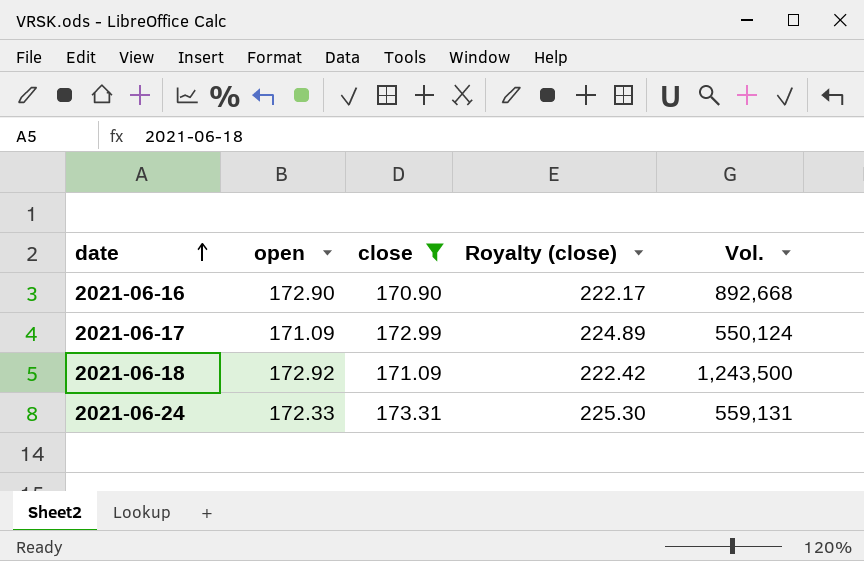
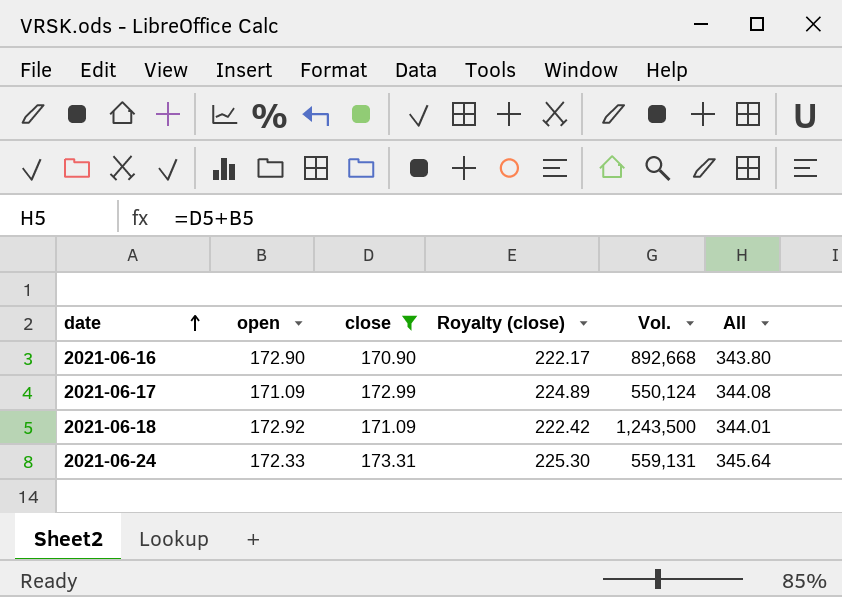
column All | formula: none -> [open] + [close]

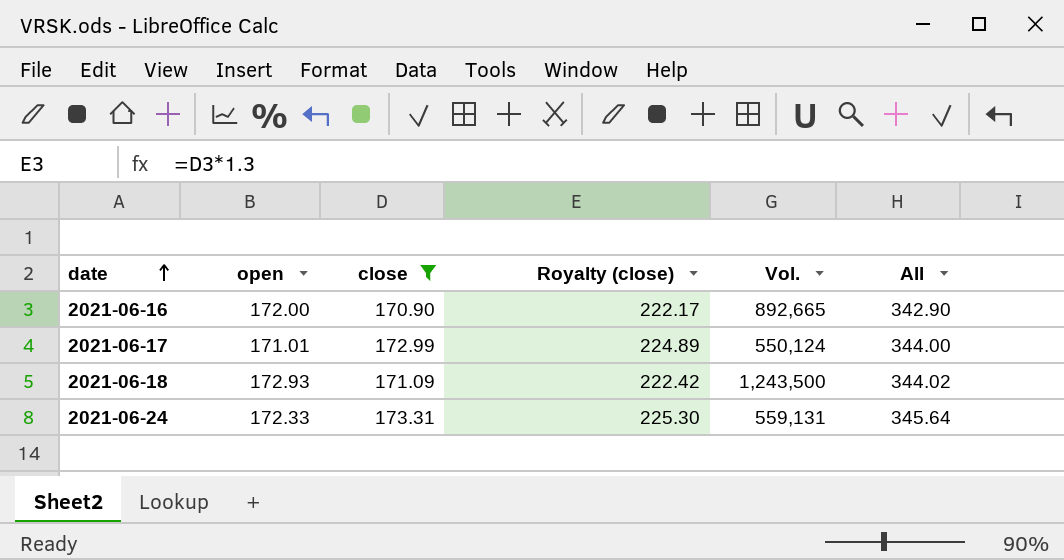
2021-06-16 | open: 172.90 -> 172.00
2021-06-16 | Vol.: 892,668 -> 892,665
2021-06-16 | All: 343.80 -> 342.90
2021-06-17 | open: 171.09 -> 171.01
2021-06-17 | All: 344.08 -> 344.00
2021-06-18 | open: 172.92 -> 172.93
2021-06-18 | All: 344.01 -> 344.02

